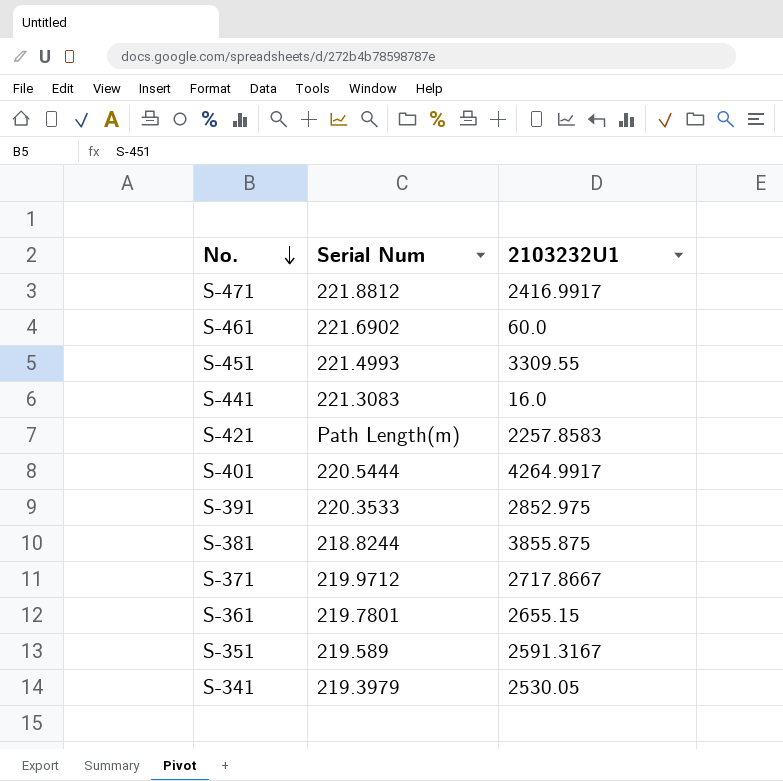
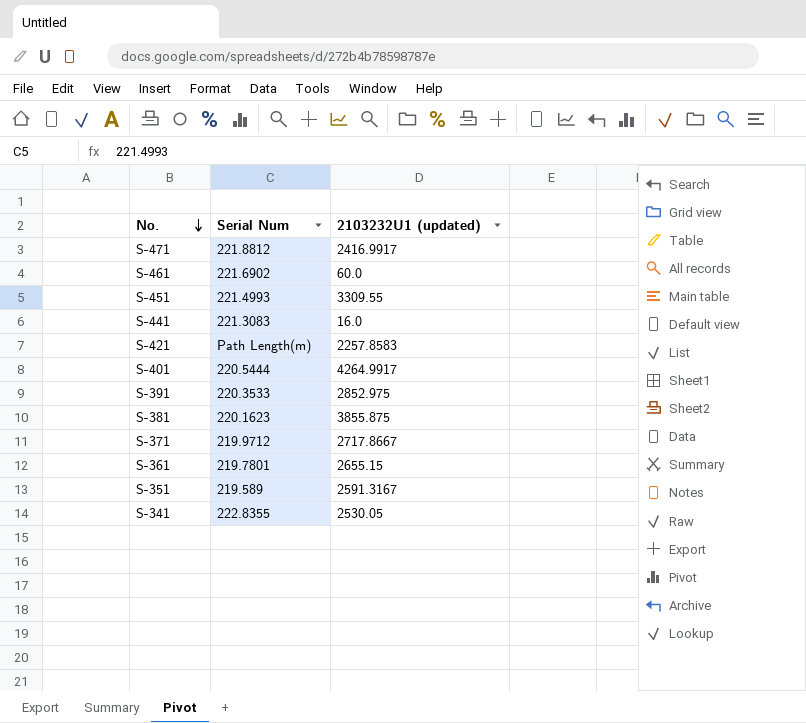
column name: 2103232U1 -> 2103232U1 (updated)
S-381 | Serial Num: 218.8244 -> 220.1623
S-341 | Serial Num: 219.3979 -> 222.8355

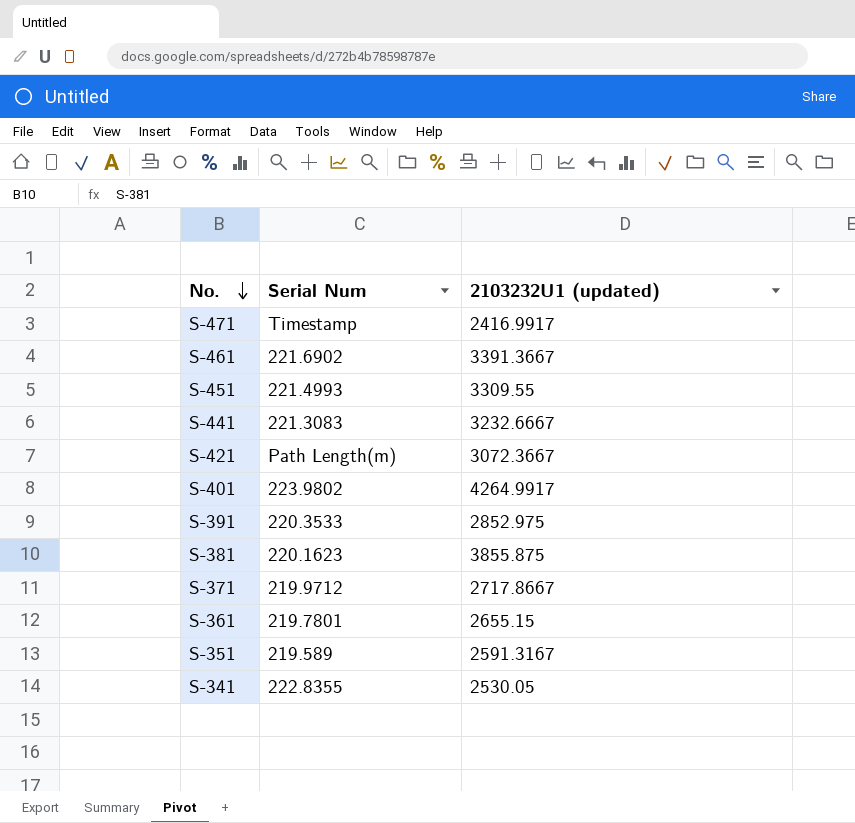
S-471 | Serial Num: 221.8812 -> Timestamp
S-461 | 2103232U1 (updated): 60.0 -> 3391.3667
S-441 | 2103232U1 (updated): 16.0 -> 3232.6667
S-421 | 2103232U1 (updated): 2257.8583 -> 3072.3667
S-401 | Serial Num: 220.5444 -> 223.9802

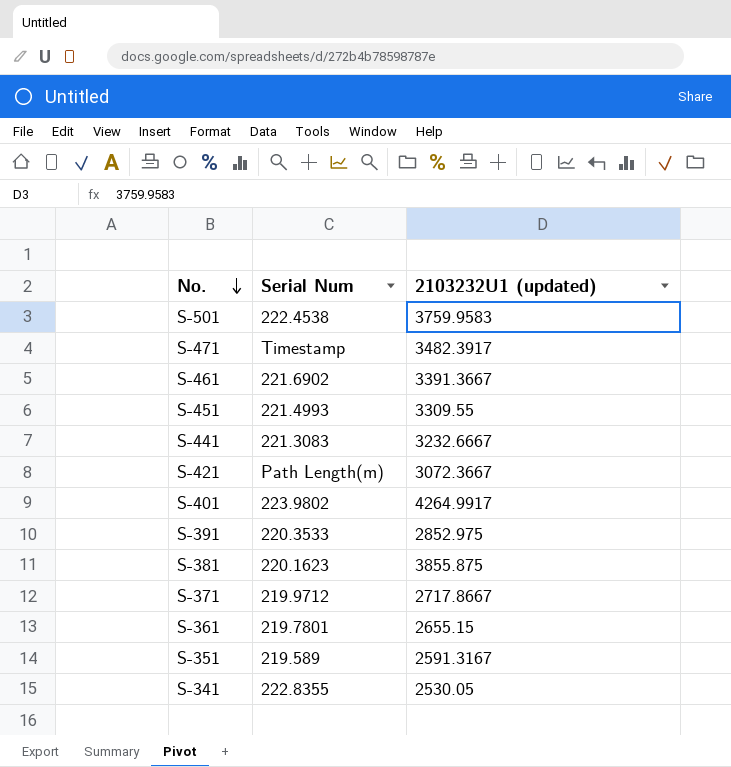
row S-501: none -> 222.4538 | 3759.9583
S-471 | 2103232U1 (updated): 2416.9917 -> 3482.3917

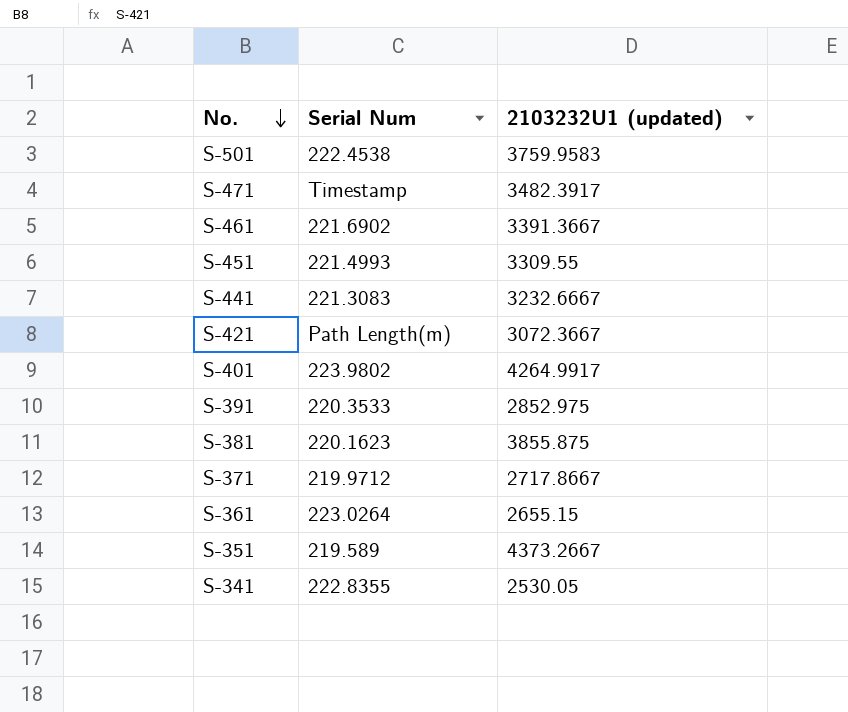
S-361 | Serial Num: 219.7801 -> 223.0264
S-351 | 2103232U1 (updated): 2591.3167 -> 4373.2667

